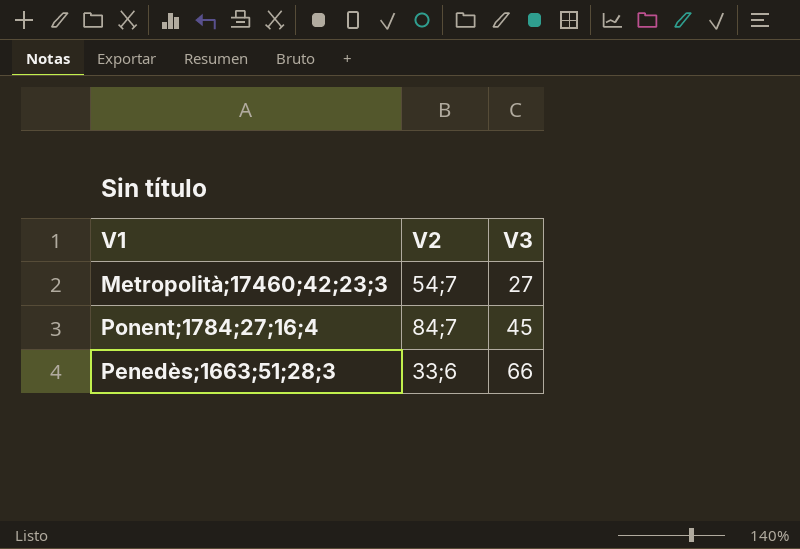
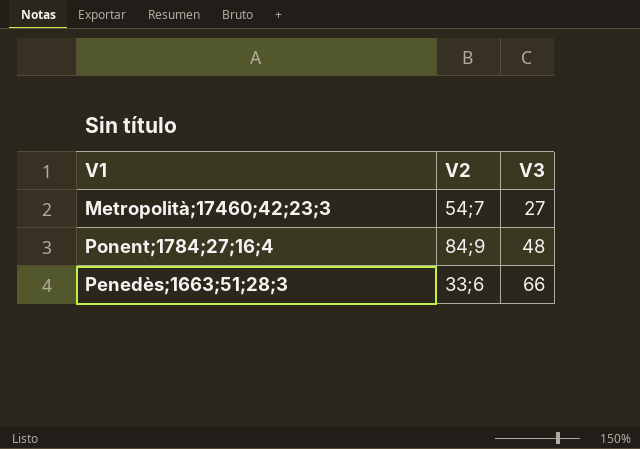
Ponent;1784;27;16;4 | V2: 84;7 -> 84;9
Ponent;1784;27;16;4 | V3: 45 -> 48

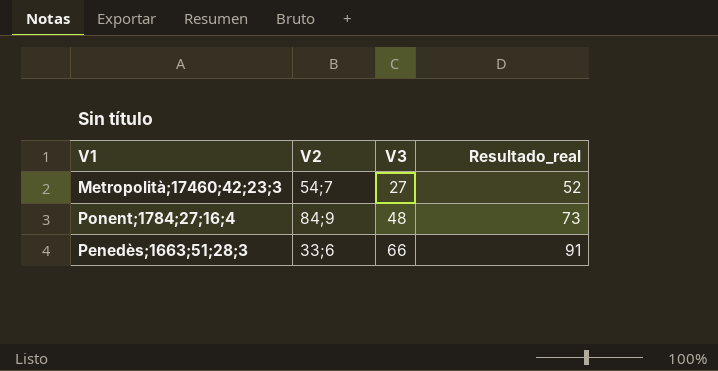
column Resultado_real | formula: none -> [V3] + 25

